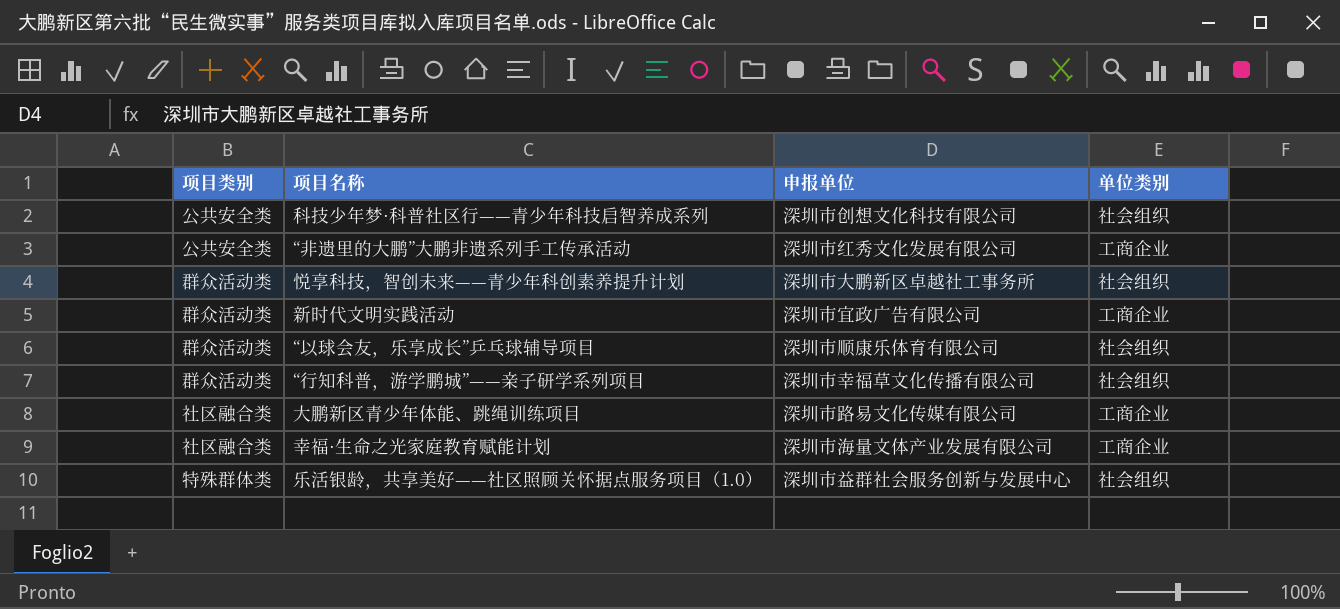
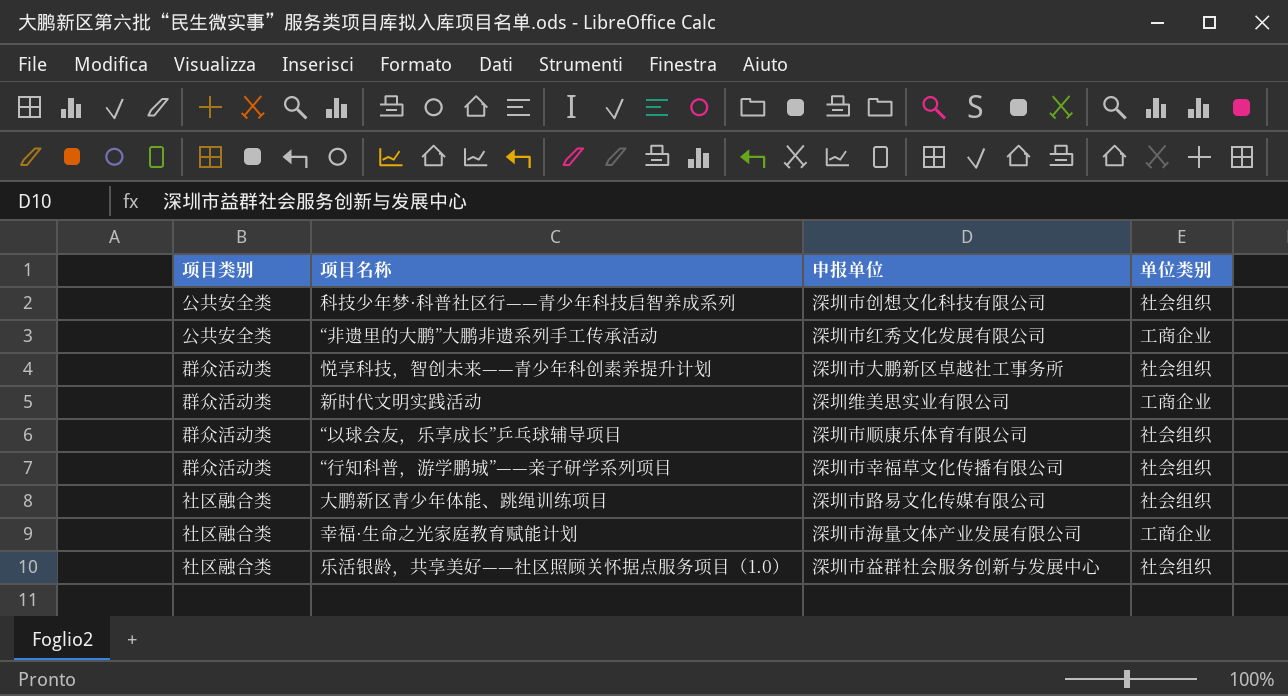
新时代文明实践活动 | 申报单位: 深圳市宜政广告有限公司 -> 深圳维美思实业有限公司
大鹏新区青少年体能、跳绳训练项目 | 单位类别: 工商企业 -> 社会组织
乐活银龄，共享美好——社区照顾关怀据点服务项目（1.0） | 项目类别: 特殊群体类 -> 社区融合类

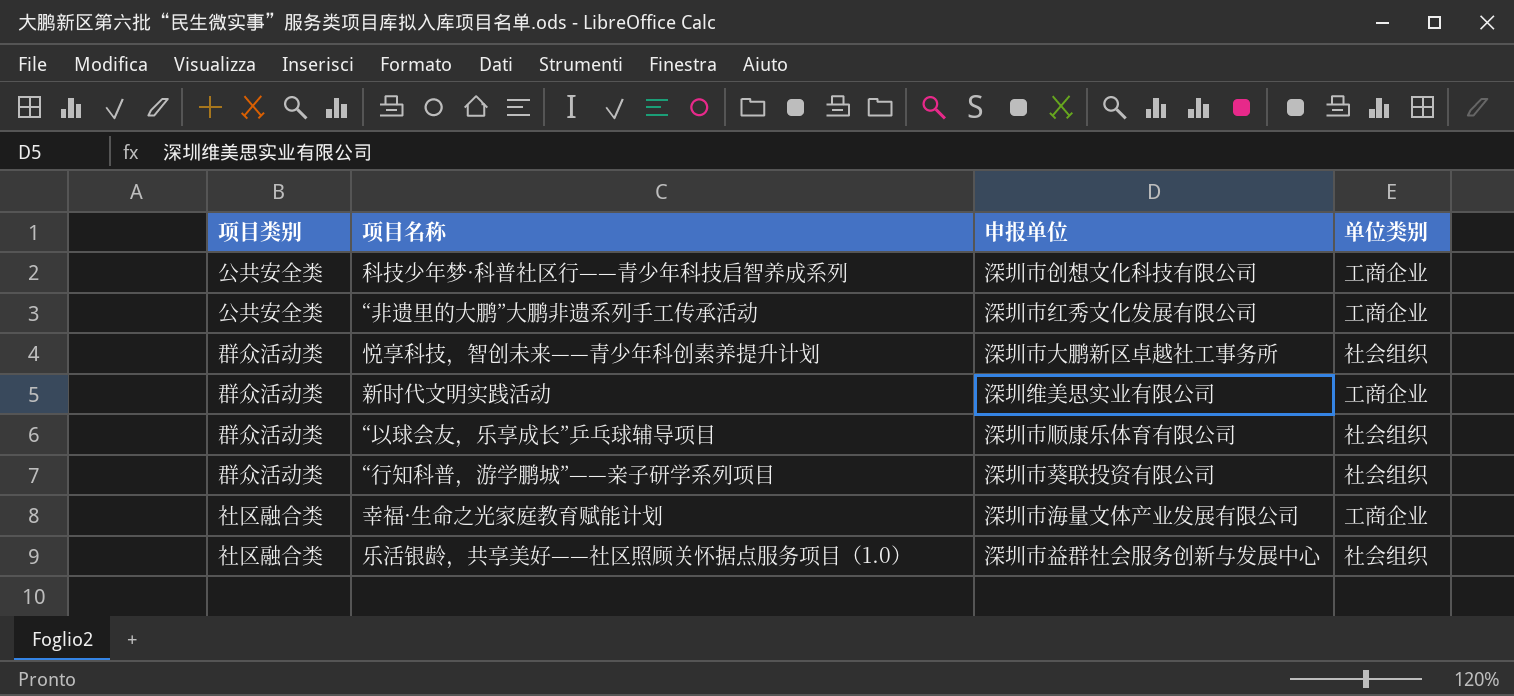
row 大鹏新区青少年体能、跳绳训练项目: 社区融合类 | 深圳市路易文化传媒有限公司 | 社会组织 -> none
科技少年梦·科普社区行——青少年科技启智养成系列 | 单位类别: 社会组织 -> 工商企业
“行知科普，游学鹏城”——亲子研学系列项目 | 申报单位: 深圳市幸福草文化传播有限公司 -> 深圳市葵联投资有限公司

